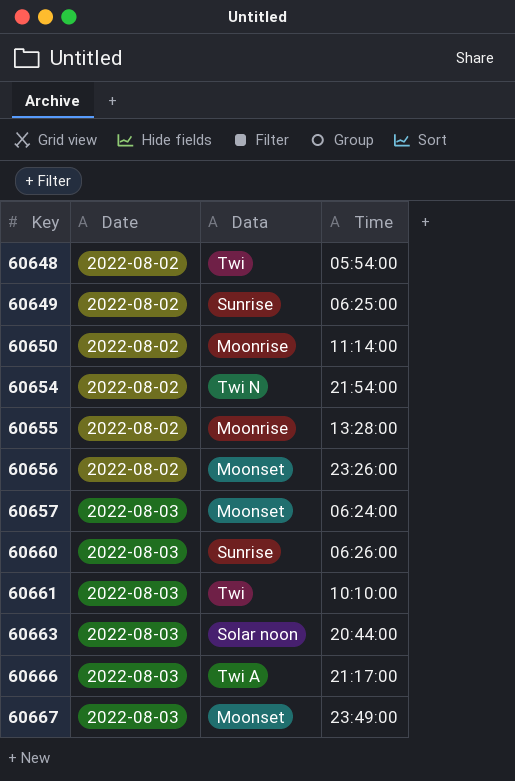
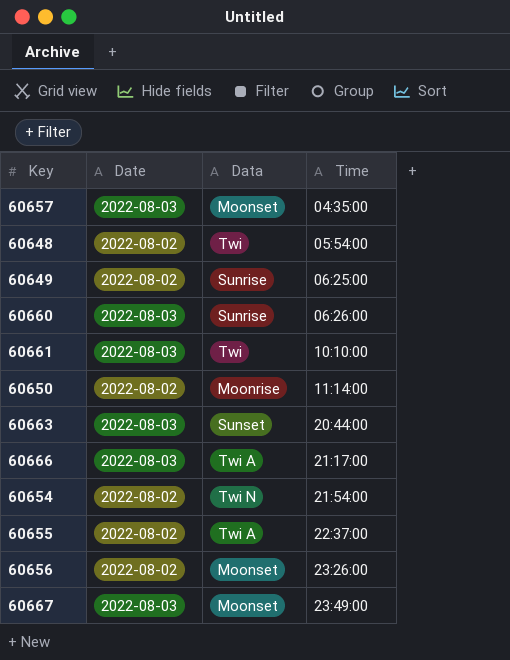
row order: Key ascending -> Time ascending
60657 | Time: 06:24:00 -> 04:35:00
60663 | Data: Solar noon -> Sunset
60655 | Data: Moonrise -> Twi A
60655 | Time: 13:28:00 -> 22:37:00

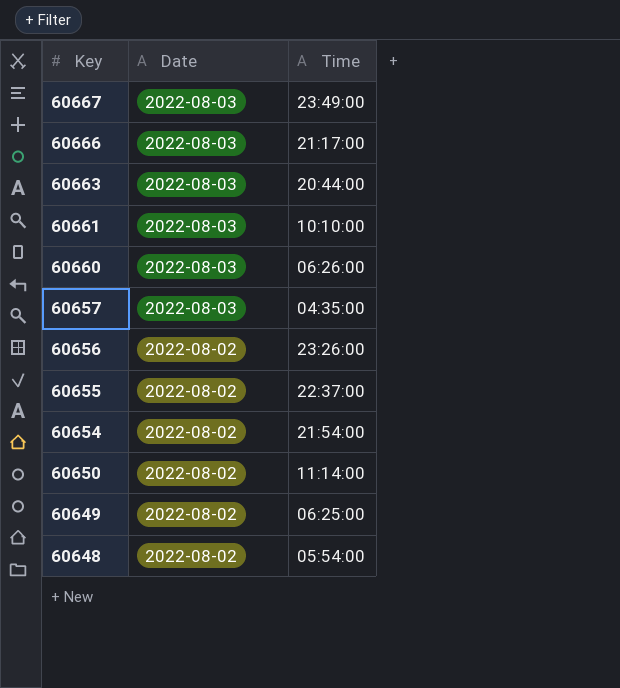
row order: Time ascending -> Key descending
column Data | position: 3 -> none

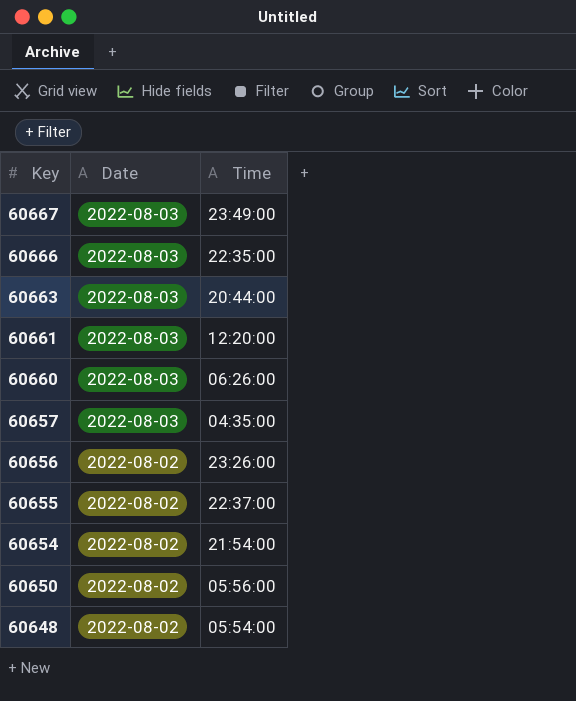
row 60649: 2022-08-02 | 06:25:00 -> none
60666 | Time: 21:17:00 -> 22:35:00
60661 | Time: 10:10:00 -> 12:20:00
60650 | Time: 11:14:00 -> 05:56:00

